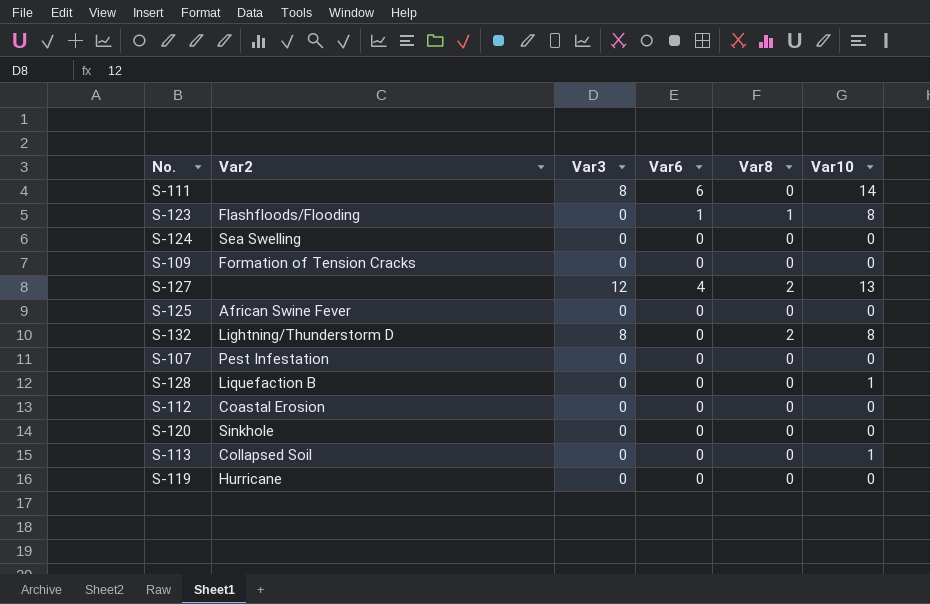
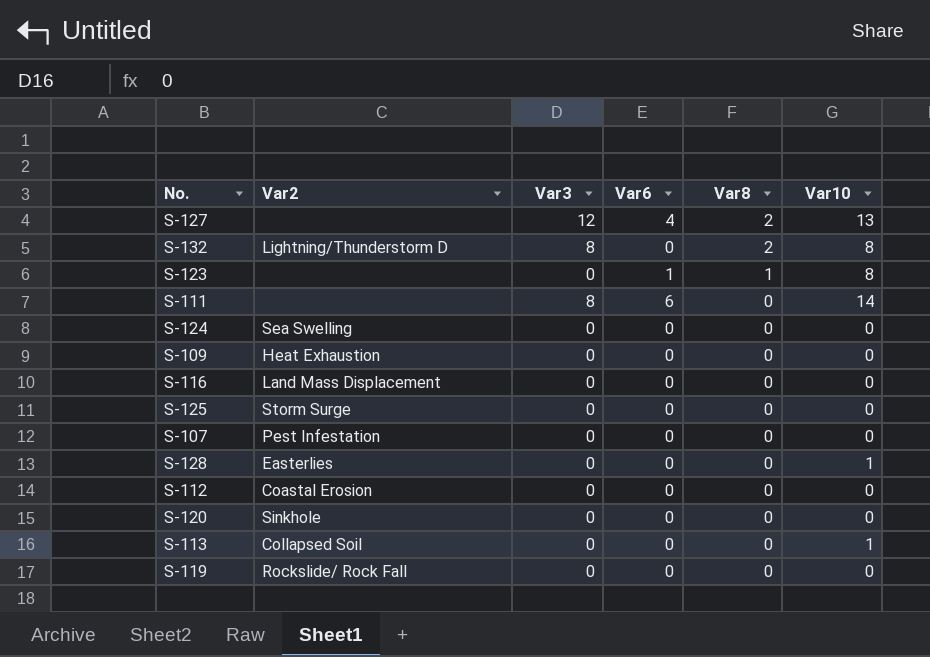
row order: none -> Var8 descending
S-123 | Var2: Flashfloods/Flooding -> none
S-109 | Var2: Formation of Tension Cracks -> Heat Exhaustion
row S-116: none -> Land Mass Displacement | 0 | 0 | 0 | 0
S-125 | Var2: African Swine Fever -> Storm Surge
S-128 | Var2: Liquefaction B -> Easterlies
S-119 | Var2: Hurricane -> Rockslide/ Rock Fall

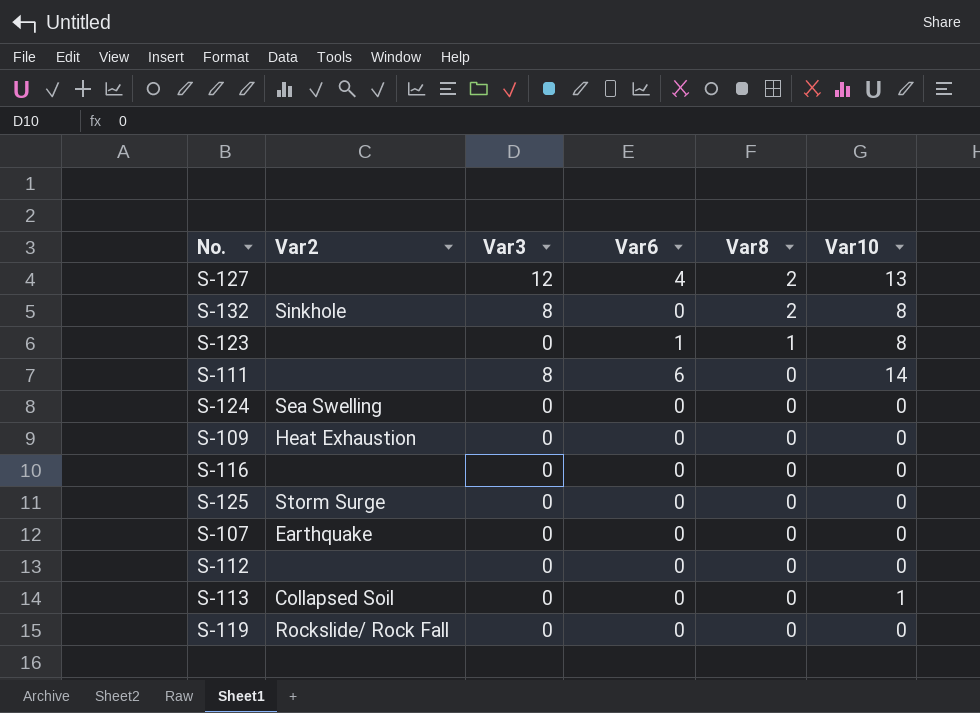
row S-128: Easterlies | 0 | 0 | 0 | 1 -> none
row S-120: Sinkhole | 0 | 0 | 0 | 0 -> none
S-132 | Var2: Lightning/Thunderstorm D -> Sinkhole
S-116 | Var2: Land Mass Displacement -> none
S-107 | Var2: Pest Infestation -> Earthquake
S-112 | Var2: Coastal Erosion -> none

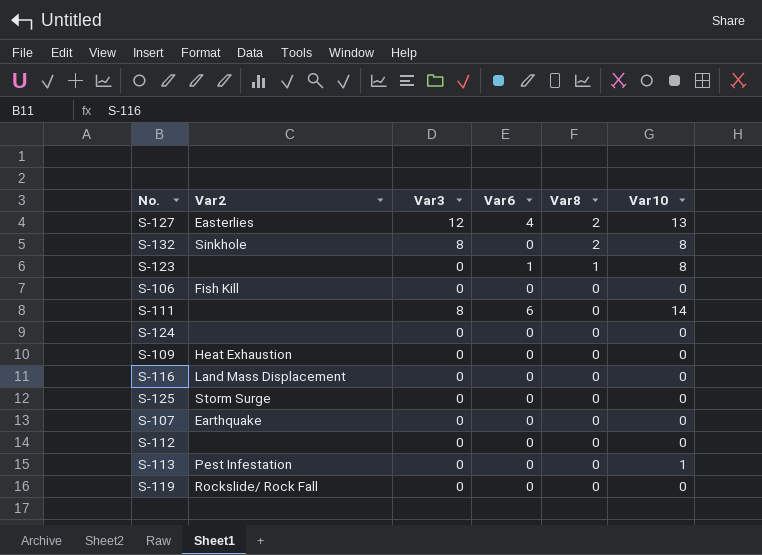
S-127 | Var2: none -> Easterlies
row S-106: none -> Fish Kill | 0 | 0 | 0 | 0
S-124 | Var2: Sea Swelling -> none
S-116 | Var2: none -> Land Mass Displacement
S-113 | Var2: Collapsed Soil -> Pest Infestation

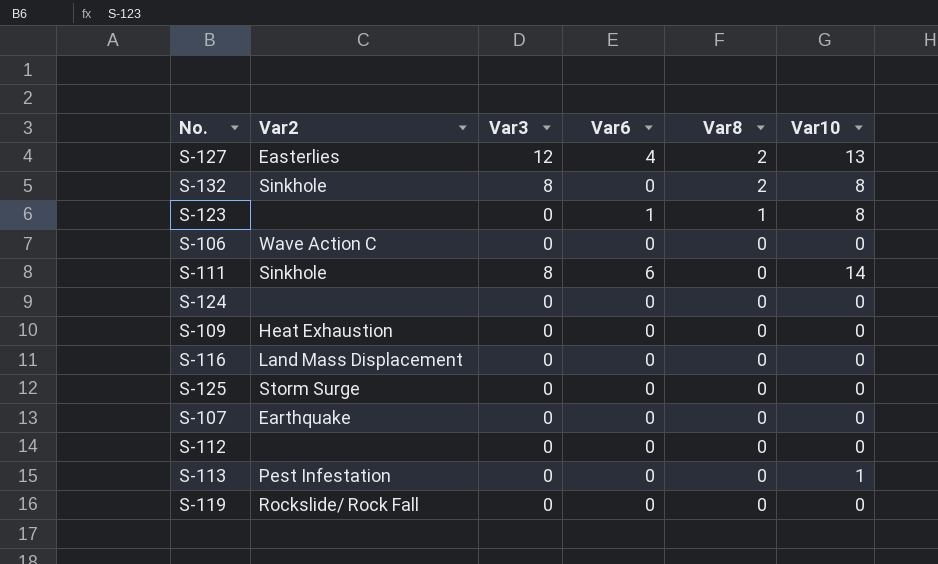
S-106 | Var2: Fish Kill -> Wave Action C
S-111 | Var2: none -> Sinkhole

